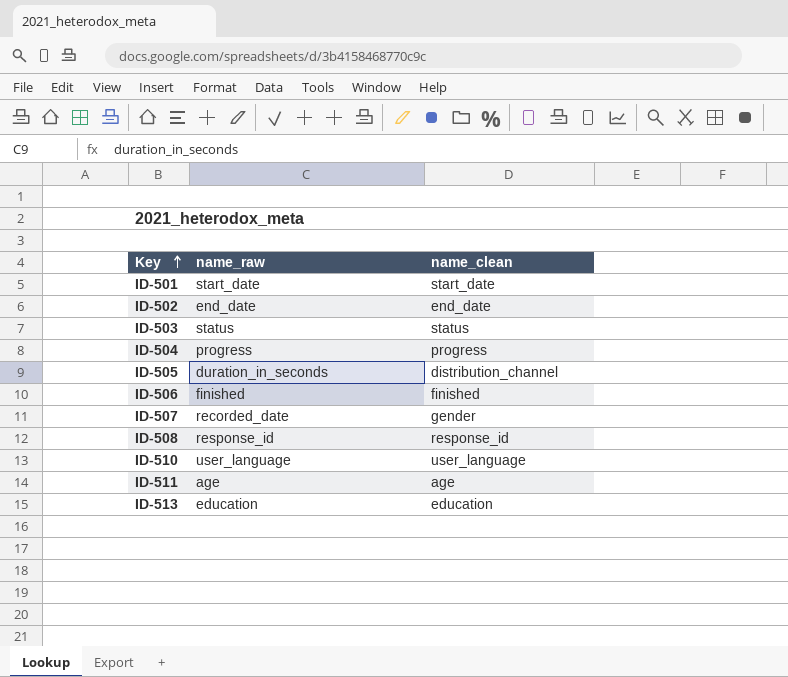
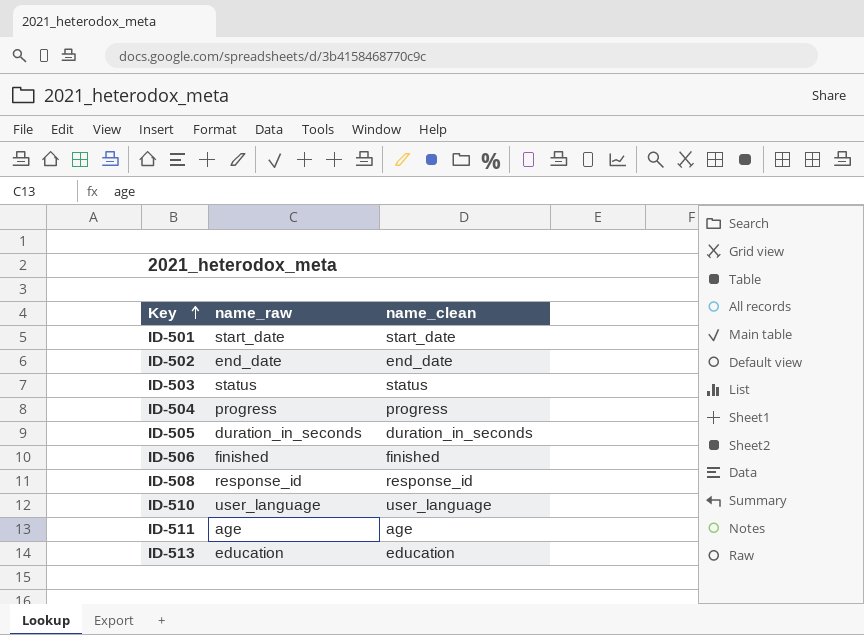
row ID-507: recorded_date | gender -> none
ID-505 | name_clean: distribution_channel -> duration_in_seconds

